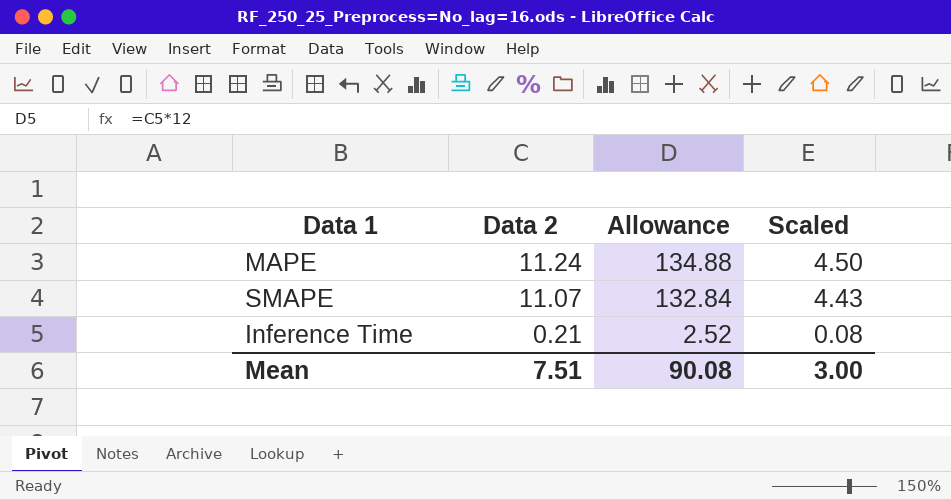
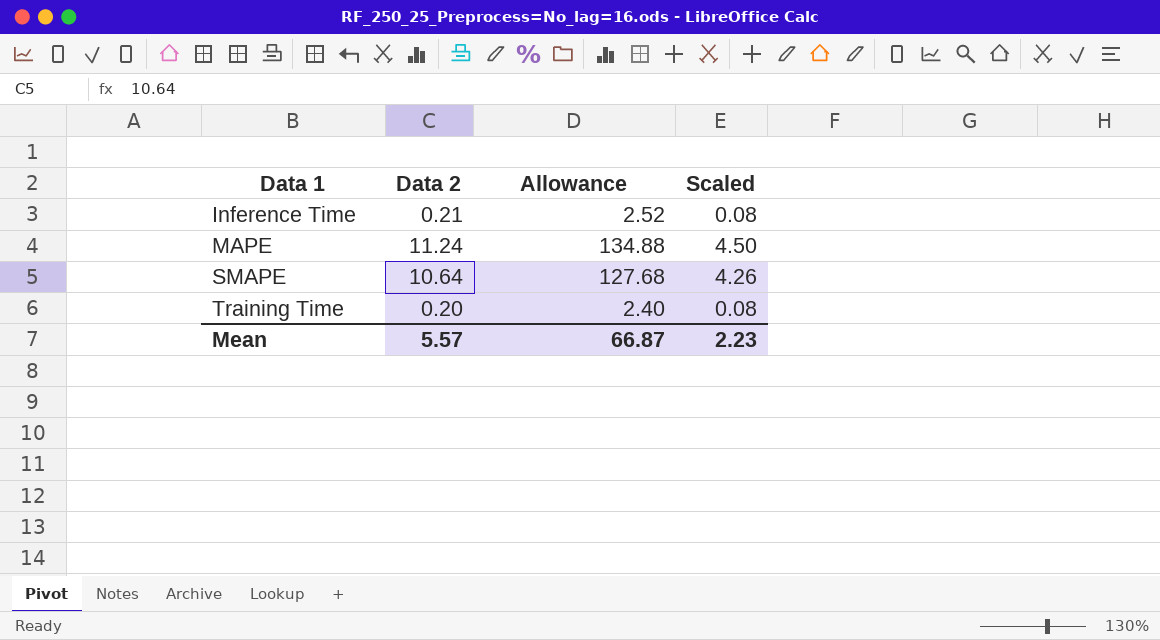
row order: Data 2 descending -> Data 1 ascending
SMAPE | Data 2: 11.07 -> 10.64
SMAPE | Allowance: 132.84 -> 127.68
SMAPE | Scaled: 4.43 -> 4.26
row Training Time: none -> 0.20 | 2.40 | 0.08
Mean | Data 2: 7.51 -> 5.57
Mean | Allowance: 90.08 -> 66.87
Mean | Scaled: 3.00 -> 2.23

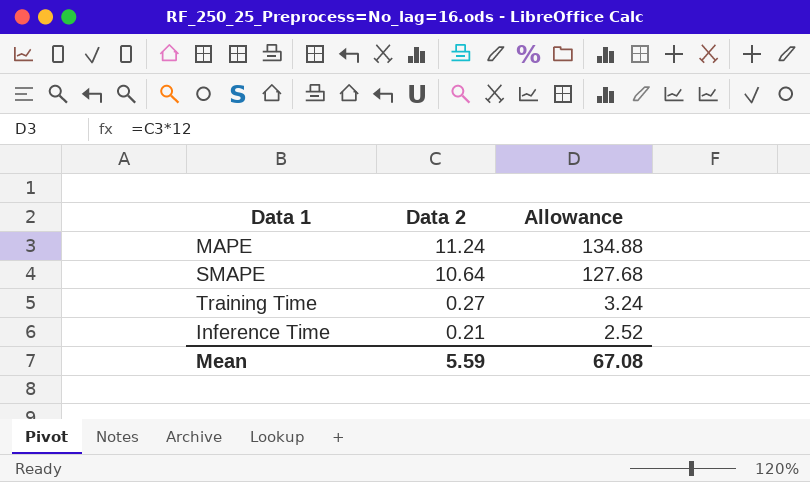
row order: Data 1 ascending -> Data 2 descending
column Scaled | formula: [Data 2] * 0.4 -> none
Training Time | Data 2: 0.20 -> 0.27
Training Time | Allowance: 2.40 -> 3.24
Mean | Data 2: 5.57 -> 5.59
Mean | Allowance: 66.87 -> 67.08

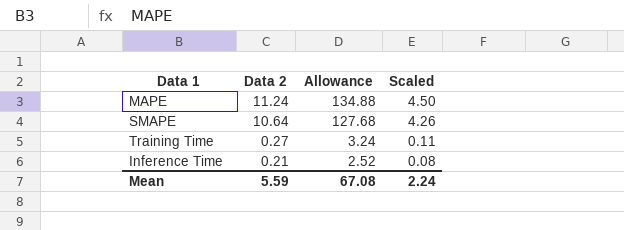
column Scaled | formula: none -> [Data 2] * 0.4

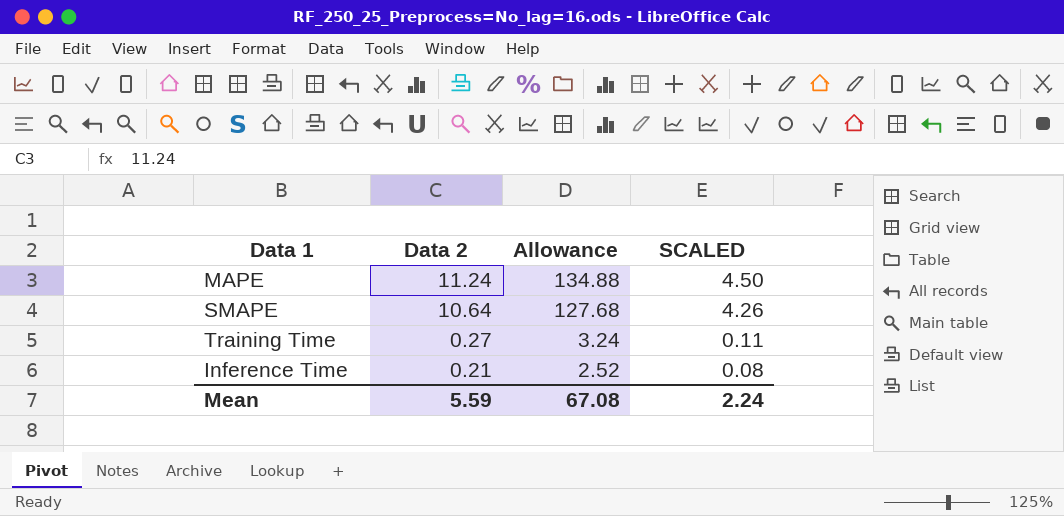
column name: Scaled -> SCALED

